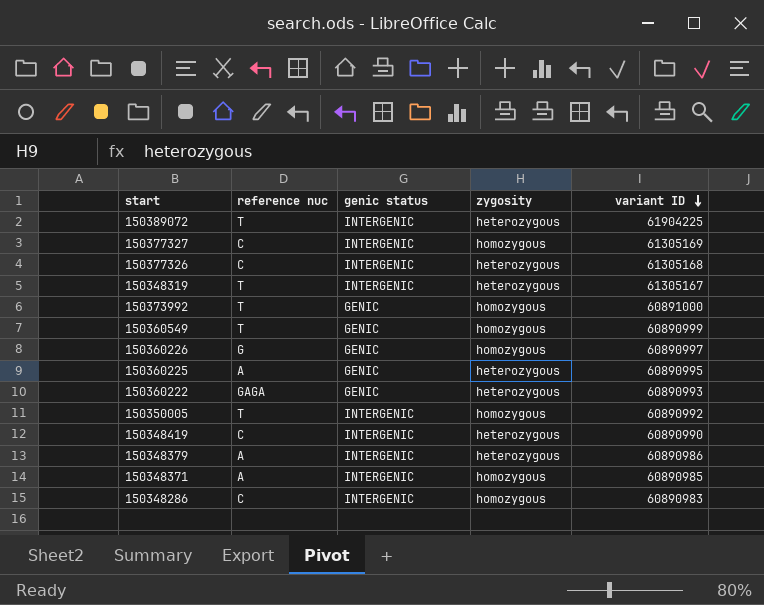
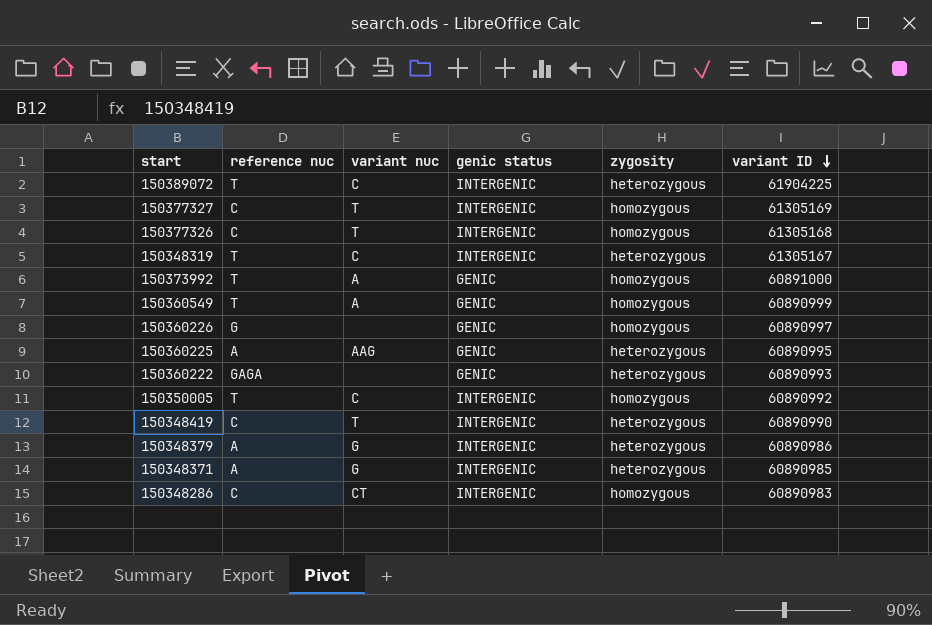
column variant nuc | position: none -> 3
150377326 | zygosity: heterozygous -> homozygous
150348371 | zygosity: homozygous -> heterozygous

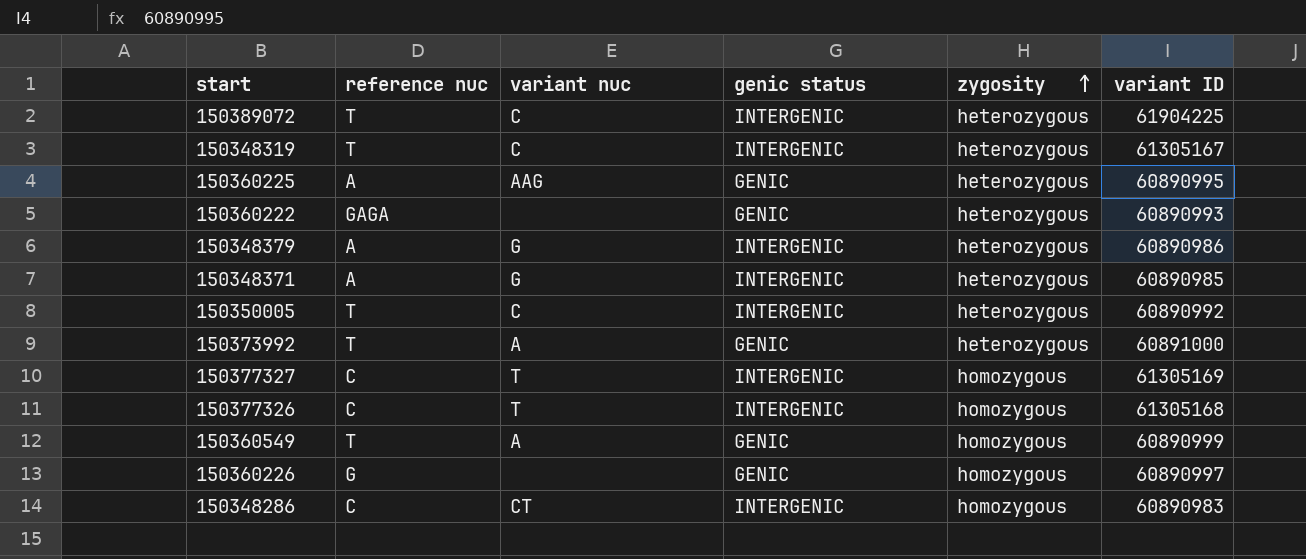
row order: variant ID descending -> zygosity ascending
row 150348419: C | T | INTERGENIC | heterozygous | 60890990 -> none
150350005 | zygosity: homozygous -> heterozygous
150373992 | zygosity: homozygous -> heterozygous

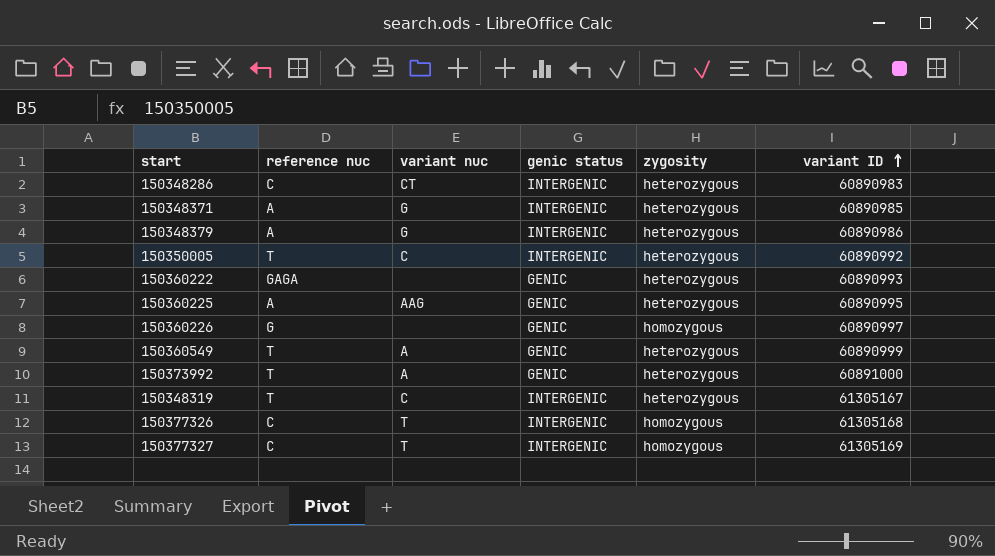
row order: zygosity ascending -> variant ID ascending
row 150389072: T | C | INTERGENIC | heterozygous | 61904225 -> none
150348286 | zygosity: homozygous -> heterozygous
150360549 | zygosity: homozygous -> heterozygous

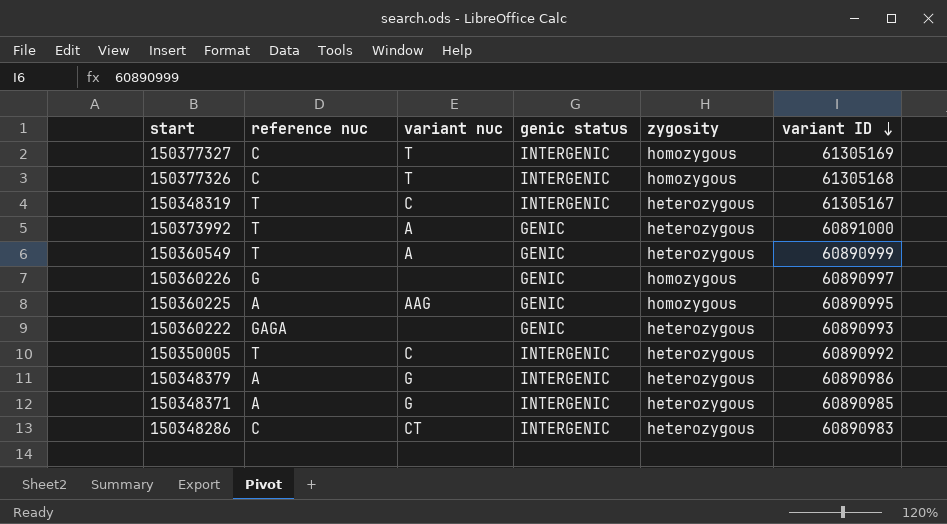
row order: variant ID ascending -> variant ID descending
150360225 | zygosity: heterozygous -> homozygous

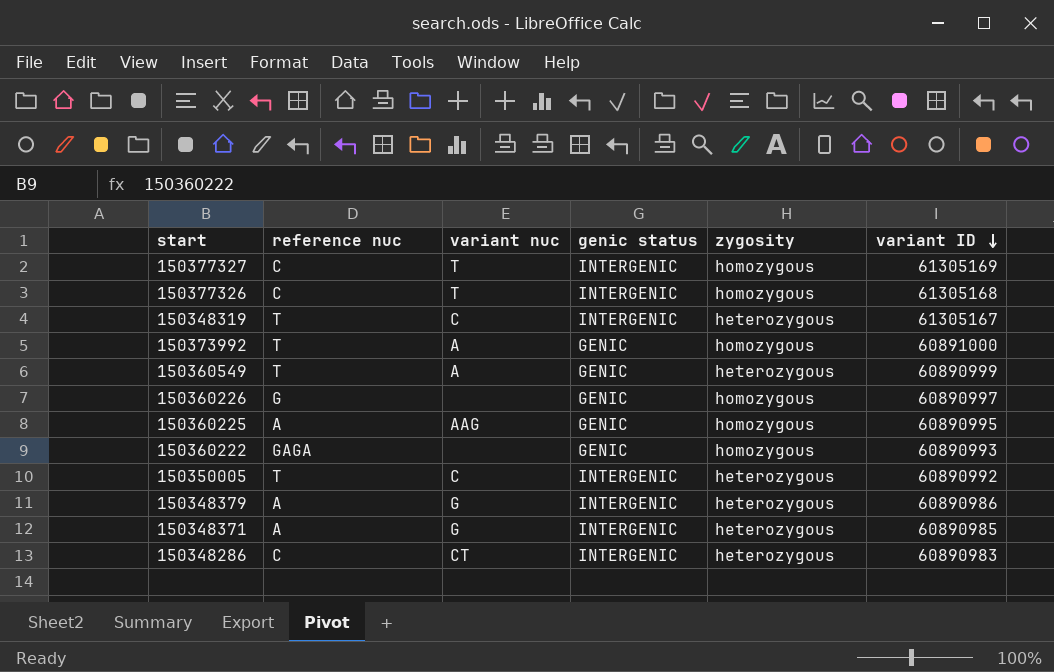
150373992 | zygosity: heterozygous -> homozygous
150360222 | zygosity: heterozygous -> homozygous

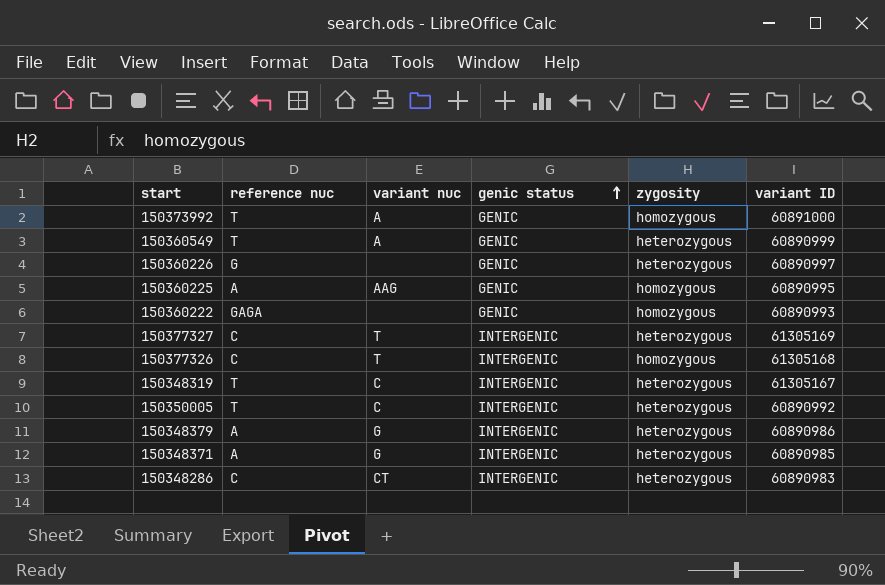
row order: variant ID descending -> genic status ascending
150360226 | zygosity: homozygous -> heterozygous
150377327 | zygosity: homozygous -> heterozygous

